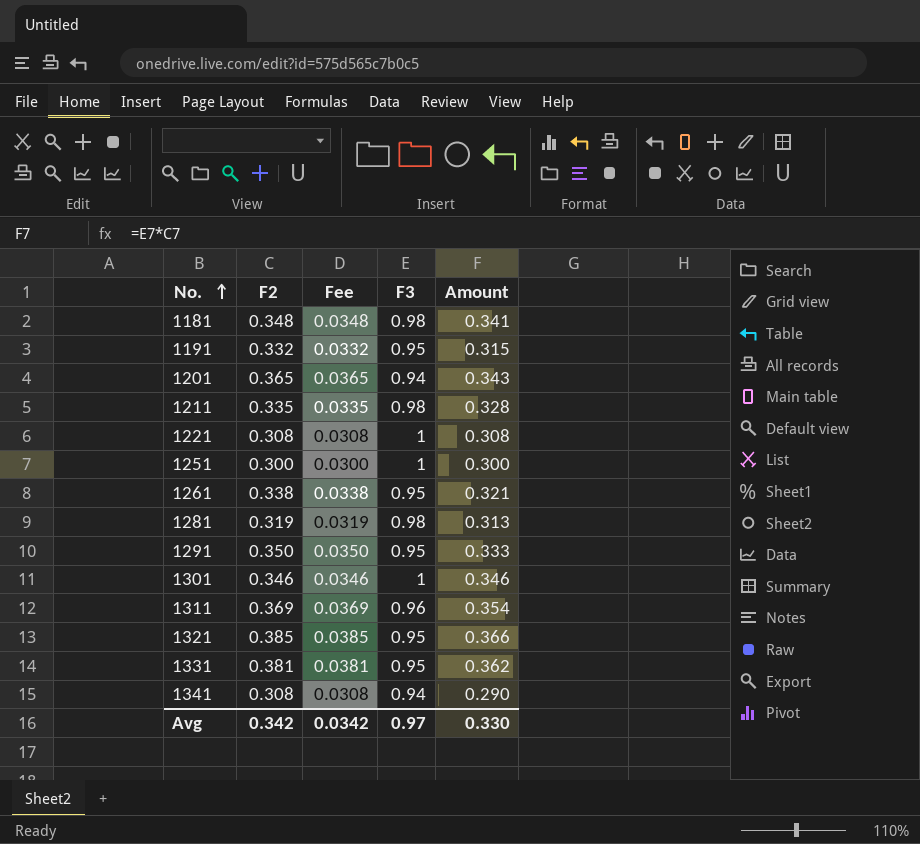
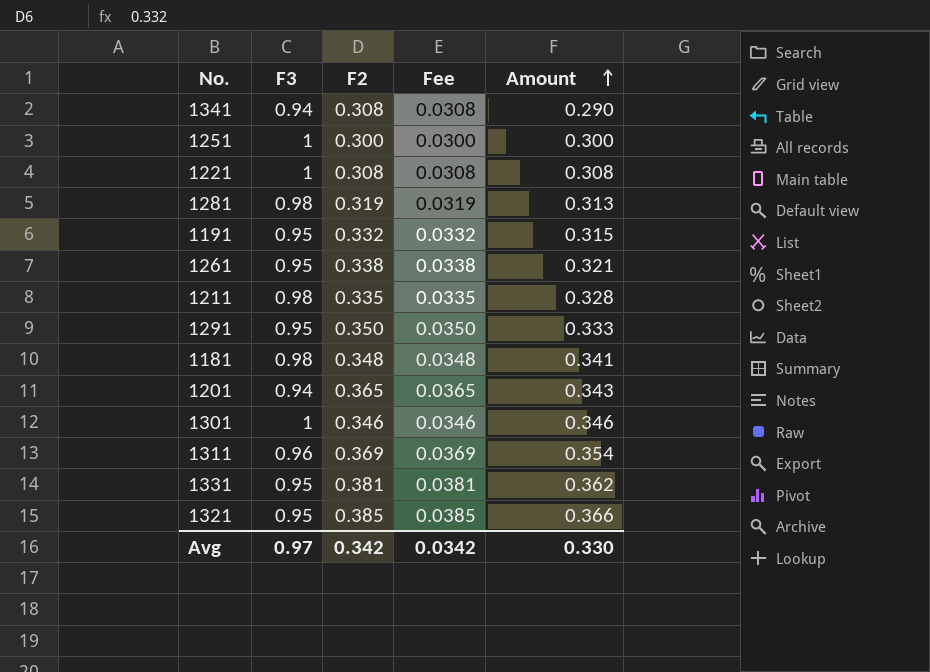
row order: No. ascending -> Amount ascending
column F3 | position: 4 -> 2

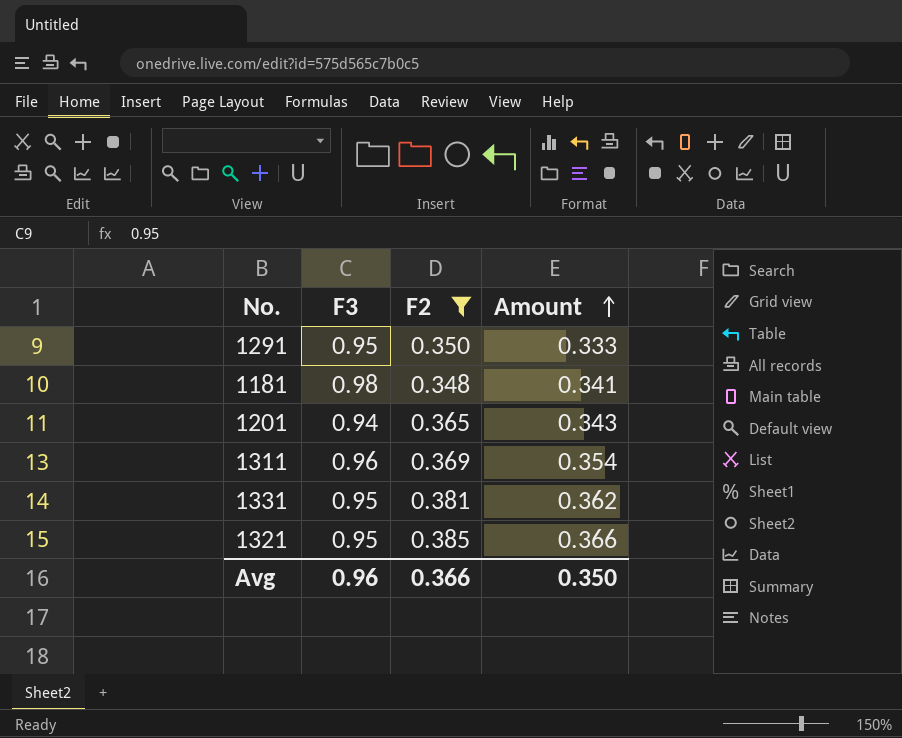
filter: none -> F2 >= 0.348
column Fee | formula: [F2] * 0.1 -> none
Avg | F3: 0.97 -> 0.96
Avg | F2: 0.342 -> 0.366
Avg | Amount: 0.330 -> 0.350

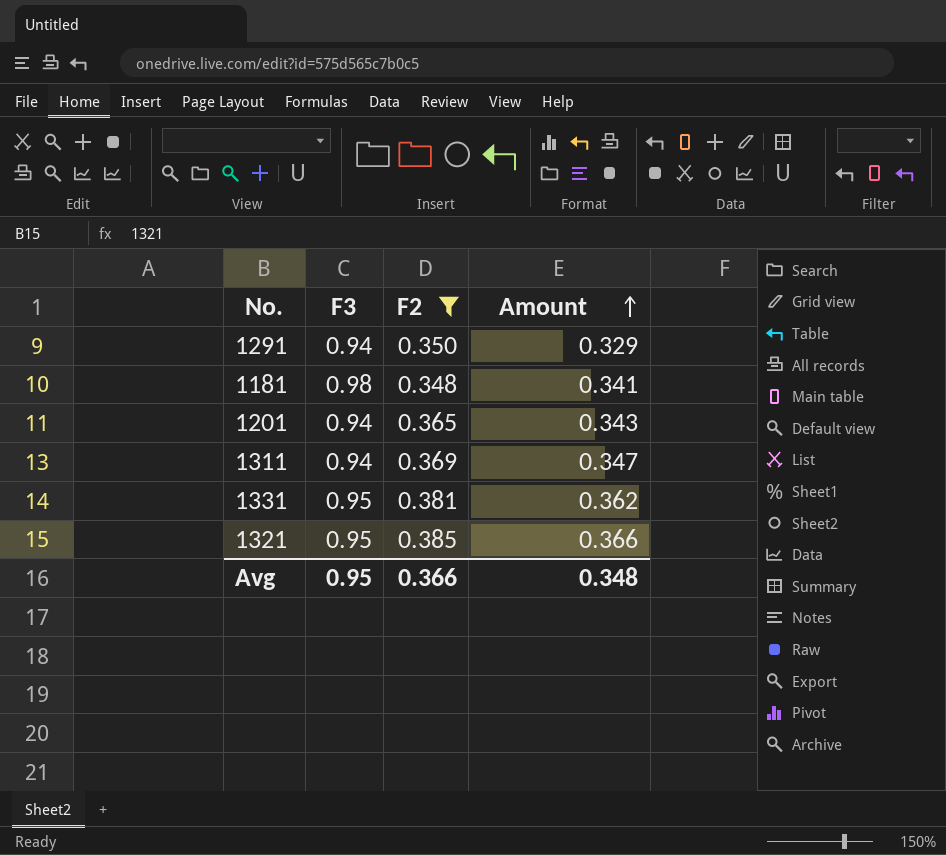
1291 | F3: 0.95 -> 0.94
1291 | Amount: 0.333 -> 0.329
1311 | F3: 0.96 -> 0.94
1311 | Amount: 0.354 -> 0.347
Avg | F3: 0.96 -> 0.95
Avg | Amount: 0.350 -> 0.348

